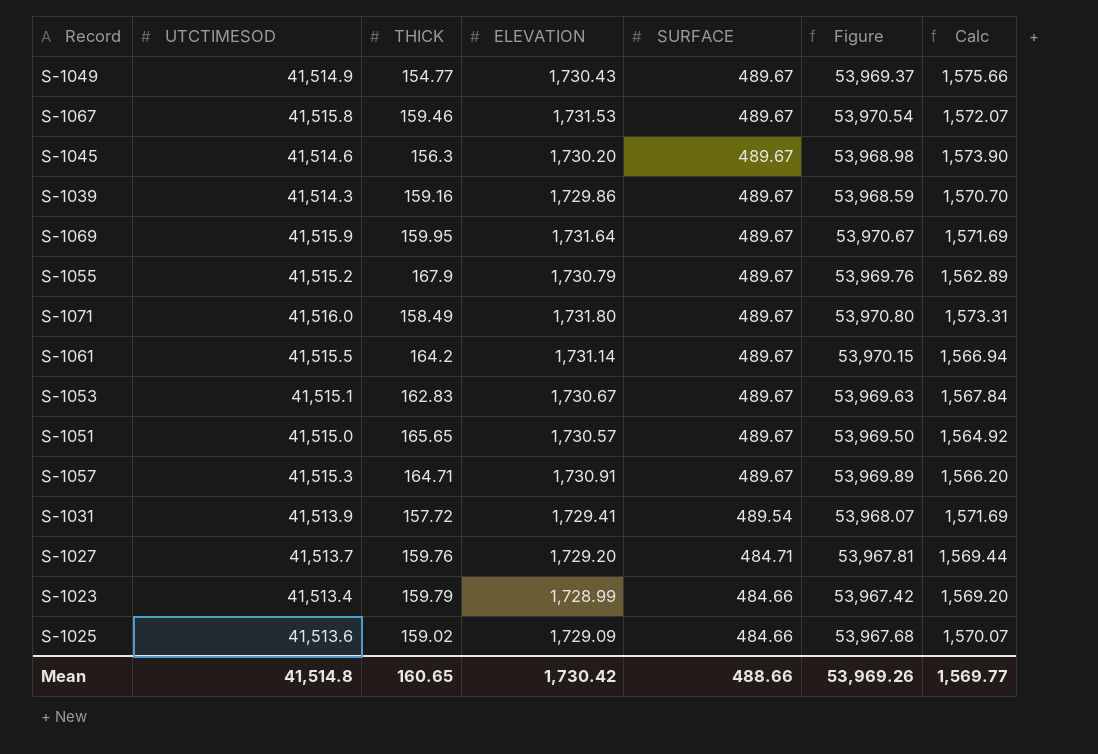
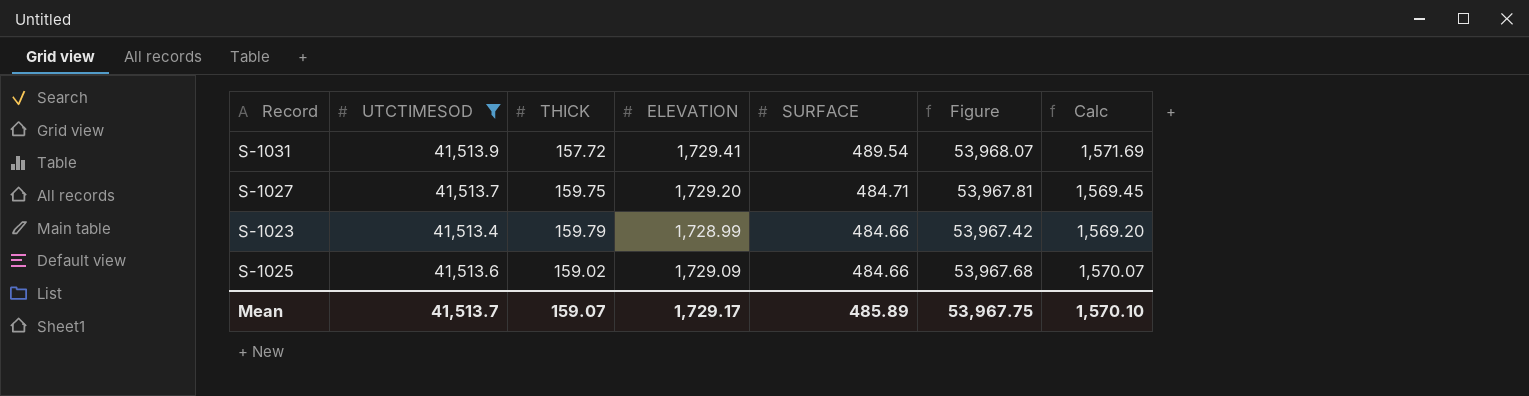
filter: none -> UTCTIMESOD <= 41,513.9
S-1027 | THICK: 159.76 -> 159.75
S-1027 | Calc: 1,569.44 -> 1,569.45
Mean | UTCTIMESOD: 41,514.8 -> 41,513.7
Mean | THICK: 160.65 -> 159.07
Mean | ELEVATION: 1,730.42 -> 1,729.17
Mean | SURFACE: 488.66 -> 485.89
Mean | Figure: 53,969.26 -> 53,967.75
Mean | Calc: 1,569.77 -> 1,570.10

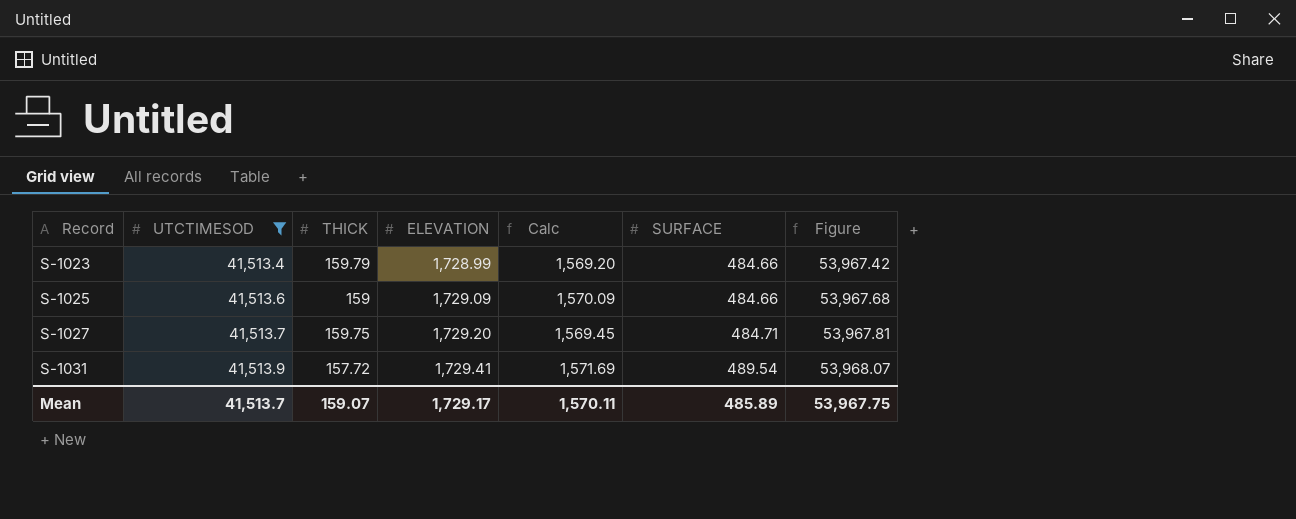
row order: SURFACE descending -> Record ascending
column Calc | position: 7 -> 5
S-1025 | THICK: 159.02 -> 159
S-1025 | Calc: 1,570.07 -> 1,570.09
Mean | Calc: 1,570.10 -> 1,570.11

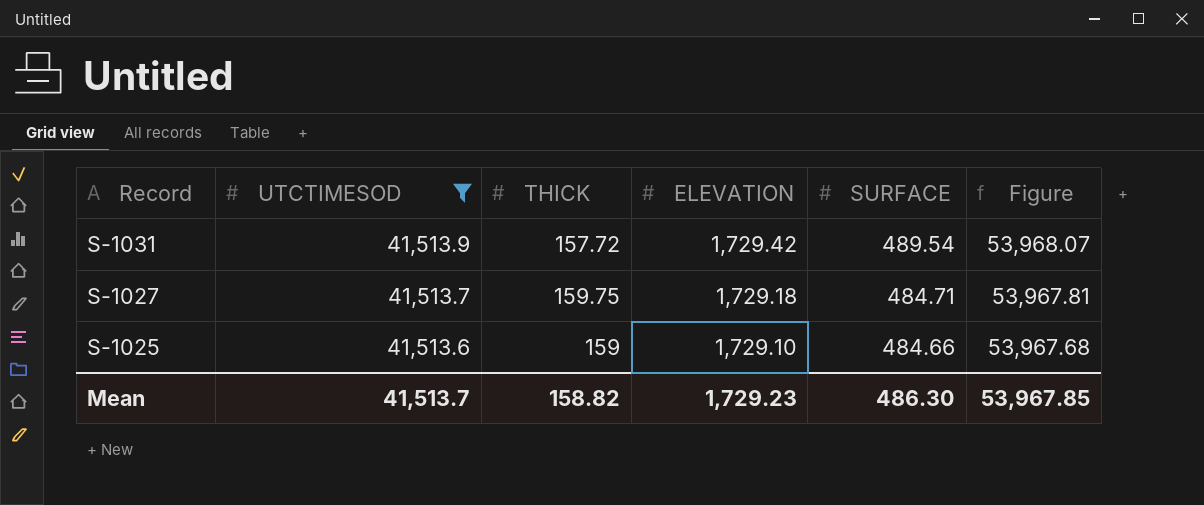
row order: Record ascending -> Record descending
column Calc | formula: [ELEVATION] - [THICK] -> none
row S-1023: 41,513.4 | 159.79 | 1,728.99 | 1,569.20 | 484.66 | 53,967.42 -> none
S-1031 | ELEVATION: 1,729.41 -> 1,729.42
S-1027 | ELEVATION: 1,729.20 -> 1,729.18
S-1025 | ELEVATION: 1,729.09 -> 1,729.10
Mean | THICK: 159.07 -> 158.82
Mean | ELEVATION: 1,729.17 -> 1,729.23
Mean | SURFACE: 485.89 -> 486.30
Mean | Figure: 53,967.75 -> 53,967.85

